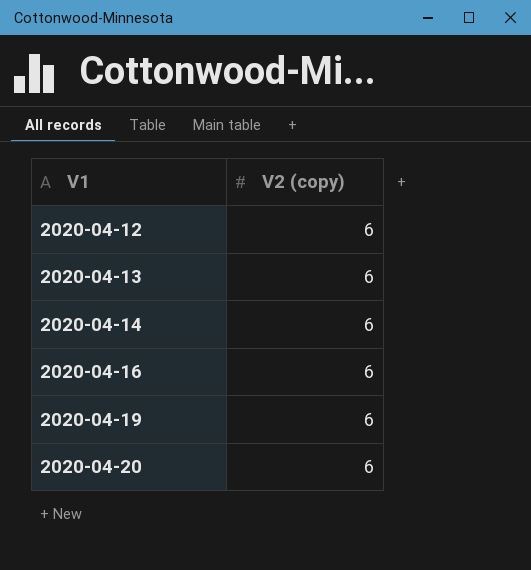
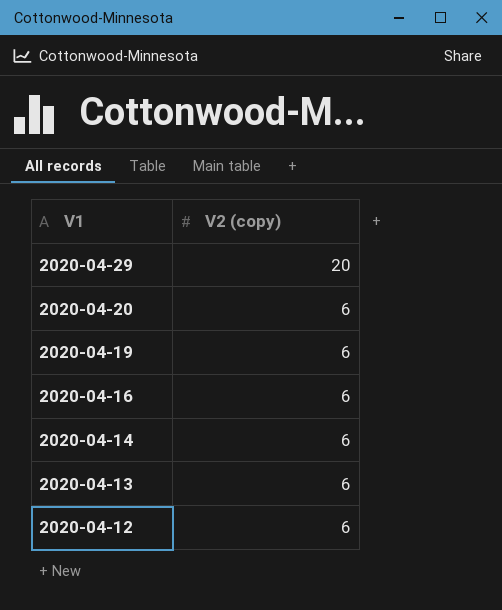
row order: V1 ascending -> V1 descending
row 2020-04-29: none -> 20

